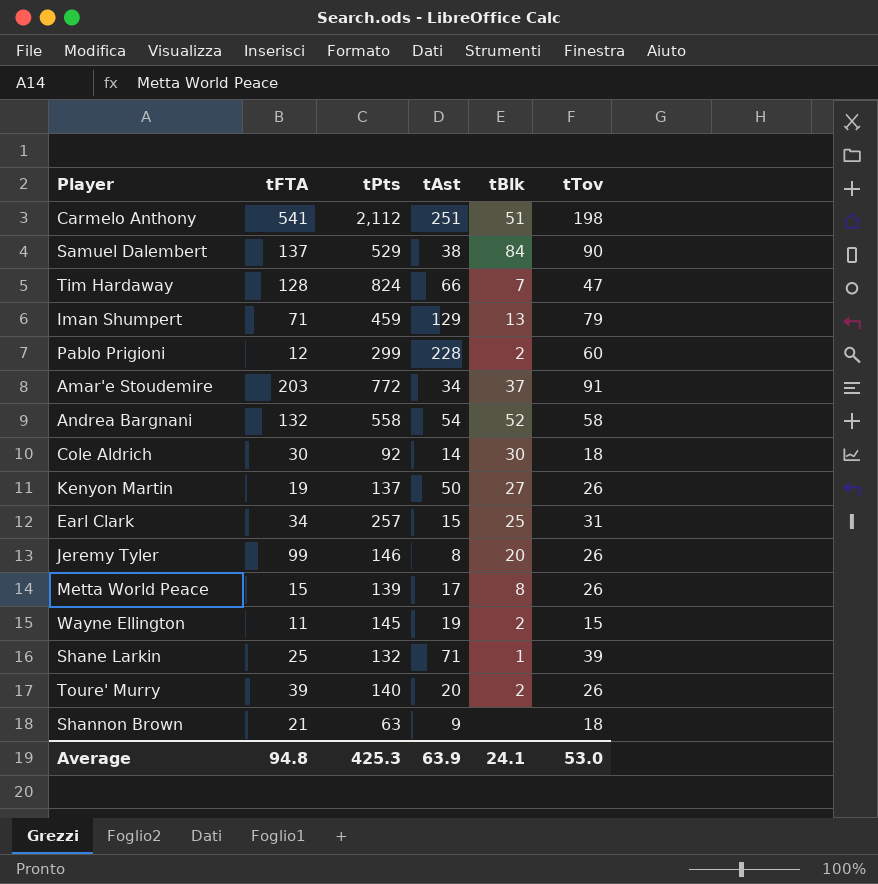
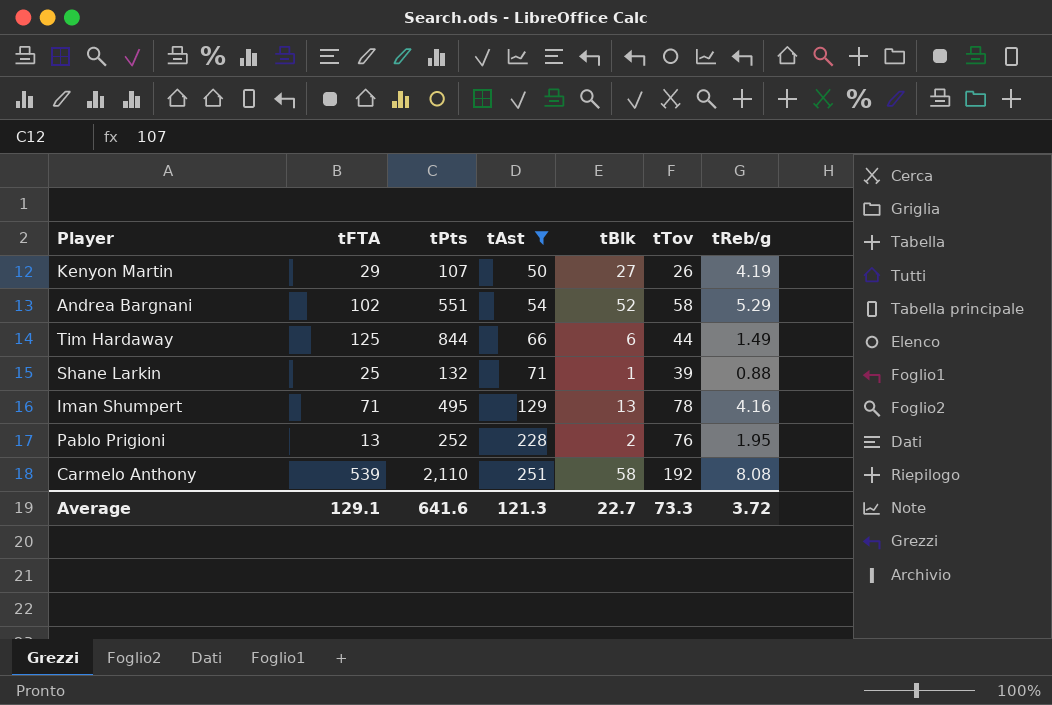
filter: none -> tAst >= 50
row order: none -> tAst ascending
column tReb/g | position: none -> 7
Kenyon Martin | tFTA: 19 -> 29
Kenyon Martin | tPts: 137 -> 107
Andrea Bargnani | tFTA: 132 -> 102
Andrea Bargnani | tPts: 558 -> 551
Tim Hardaway | tFTA: 128 -> 125
Tim Hardaway | tPts: 824 -> 844
Tim Hardaway | tBlk: 7 -> 6
Tim Hardaway | tTov: 47 -> 44
Iman Shumpert | tPts: 459 -> 495
Iman Shumpert | tTov: 79 -> 78
Pablo Prigioni | tFTA: 12 -> 13
Pablo Prigioni | tPts: 299 -> 252
Pablo Prigioni | tTov: 60 -> 76
Carmelo Anthony | tFTA: 541 -> 539
Carmelo Anthony | tPts: 2,112 -> 2,110
Carmelo Anthony | tBlk: 51 -> 58
Carmelo Anthony | tTov: 198 -> 192
Average | tFTA: 94.8 -> 129.1
Average | tPts: 425.3 -> 641.6
Average | tAst: 63.9 -> 121.3
Average | tBlk: 24.1 -> 22.7
Average | tTov: 53.0 -> 73.3

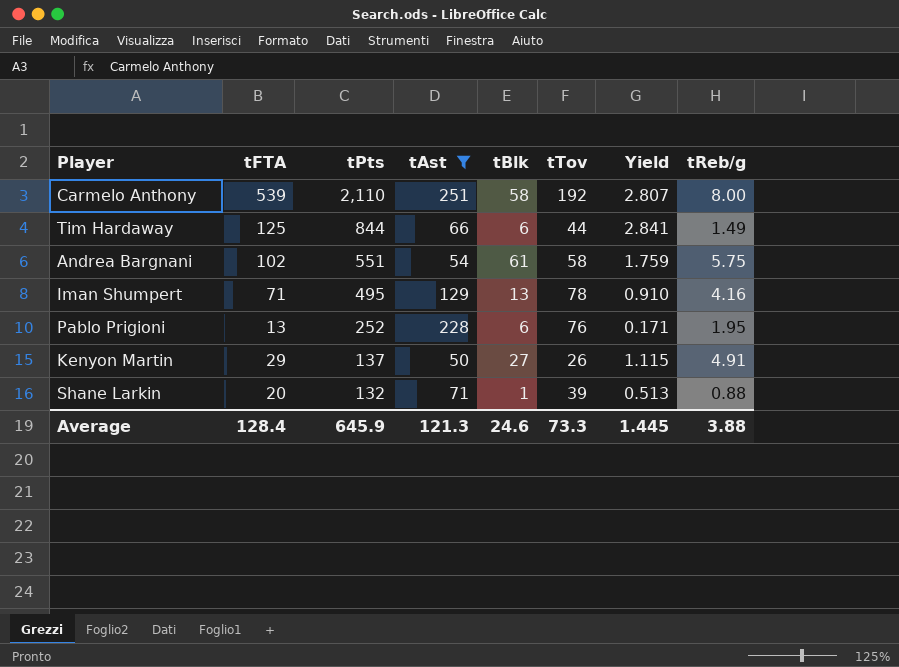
row order: tAst ascending -> tPts descending
column Yield | formula: none -> [tFTA] / [tTov]
Carmelo Anthony | tReb/g: 8.08 -> 8.00
Andrea Bargnani | tBlk: 52 -> 61
Andrea Bargnani | tReb/g: 5.29 -> 5.75
Pablo Prigioni | tBlk: 2 -> 6
Kenyon Martin | tPts: 107 -> 137
Kenyon Martin | tReb/g: 4.19 -> 4.91
Shane Larkin | tFTA: 25 -> 20
Average | tFTA: 129.1 -> 128.4
Average | tPts: 641.6 -> 645.9
Average | tBlk: 22.7 -> 24.6
Average | tReb/g: 3.72 -> 3.88

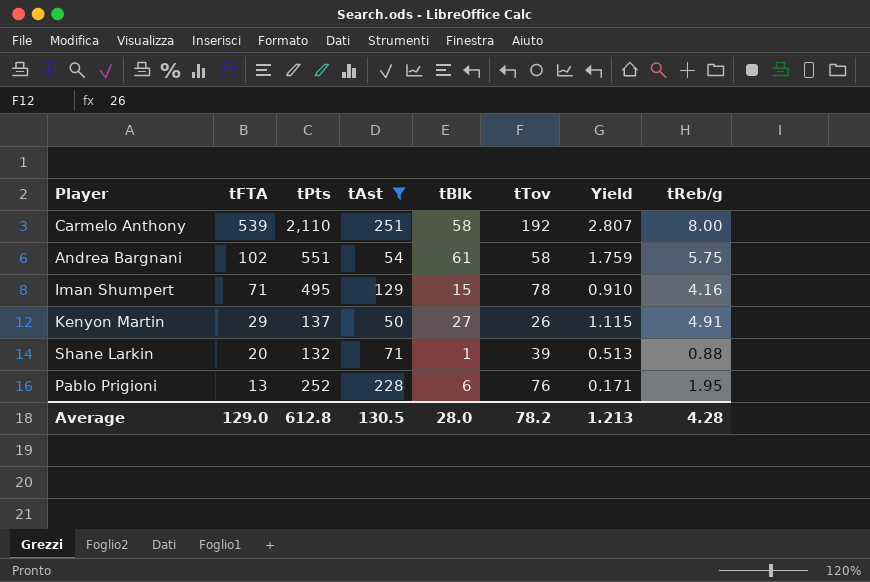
row order: tPts descending -> tFTA descending
row Tim Hardaway: 125 | 844 | 66 | 6 | 44 | 2.841 | 1.49 -> none
Iman Shumpert | tBlk: 13 -> 15
Average | tFTA: 128.4 -> 129.0
Average | tPts: 645.9 -> 612.8
Average | tAst: 121.3 -> 130.5
Average | tBlk: 24.6 -> 28.0
Average | tTov: 73.3 -> 78.2
Average | Yield: 1.445 -> 1.213
Average | tReb/g: 3.88 -> 4.28

